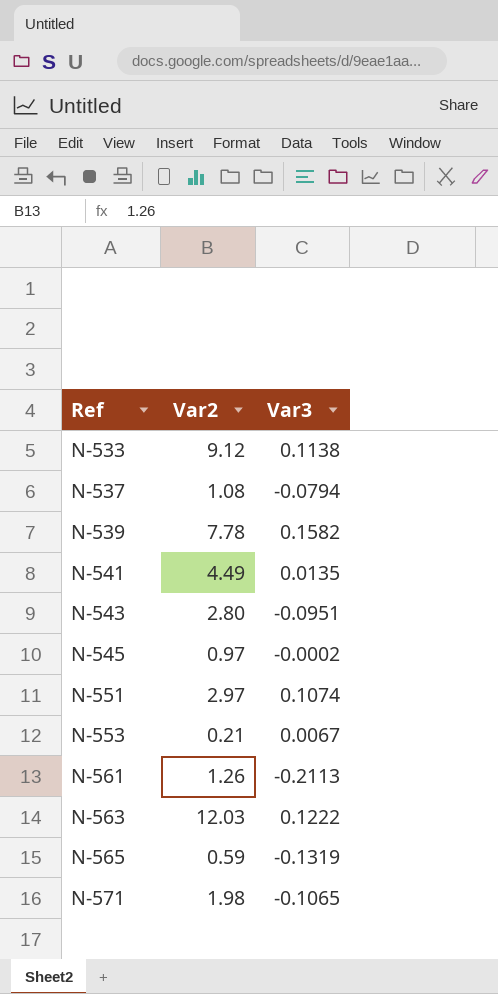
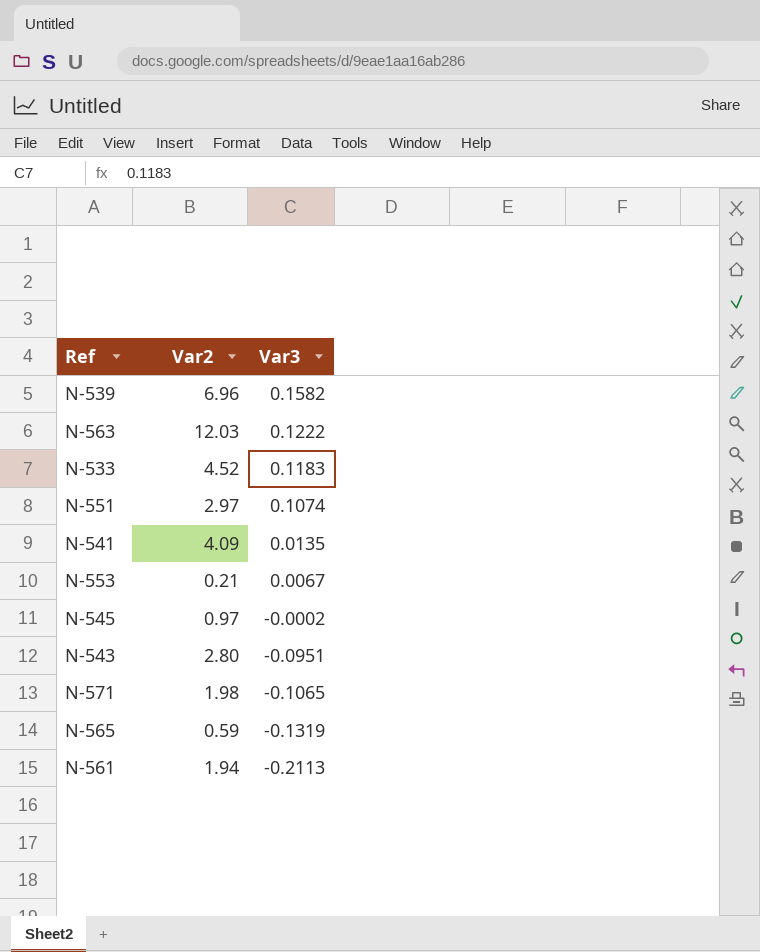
row order: Ref ascending -> Var3 descending
row N-537: 1.08 | -0.0794 -> none
N-539 | Var2: 7.78 -> 6.96
N-533 | Var2: 9.12 -> 4.52
N-533 | Var3: 0.1138 -> 0.1183
N-541 | Var2: 4.49 -> 4.09
N-561 | Var2: 1.26 -> 1.94

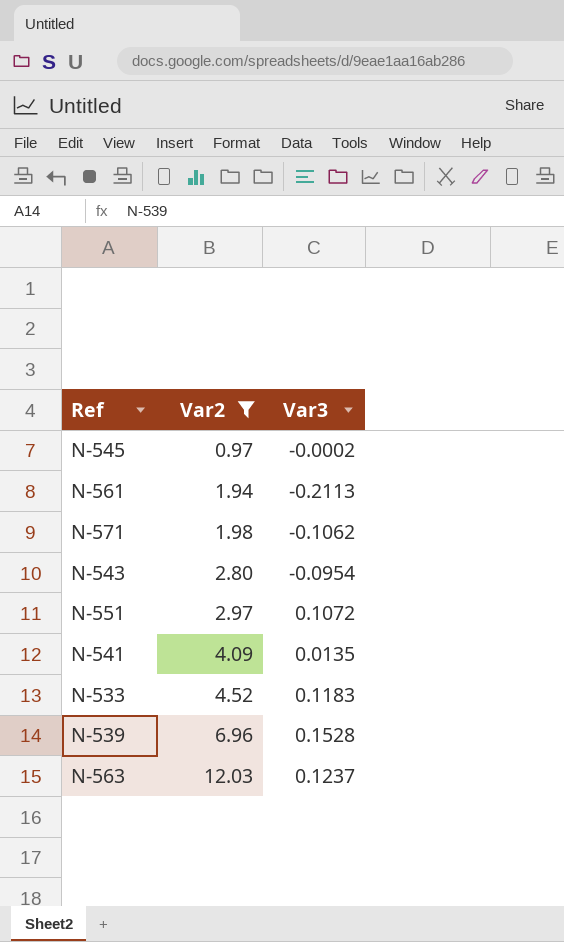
filter: none -> Var2 >= 0.97
row order: Var3 descending -> Var2 ascending
N-571 | Var3: -0.1065 -> -0.1062
N-543 | Var3: -0.0951 -> -0.0954
N-551 | Var3: 0.1074 -> 0.1072
N-539 | Var3: 0.1582 -> 0.1528
N-563 | Var3: 0.1222 -> 0.1237

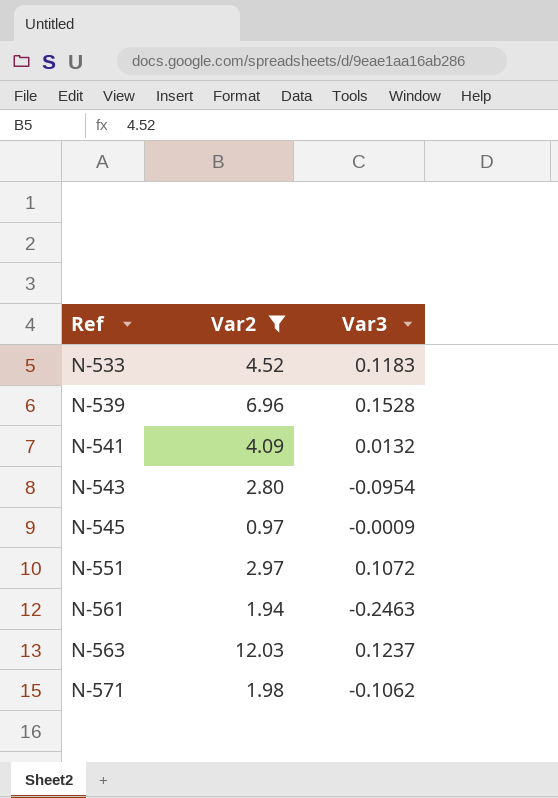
row order: Var2 ascending -> Ref ascending
N-541 | Var3: 0.0135 -> 0.0132
N-545 | Var3: -0.0002 -> -0.0009
N-561 | Var3: -0.2113 -> -0.2463

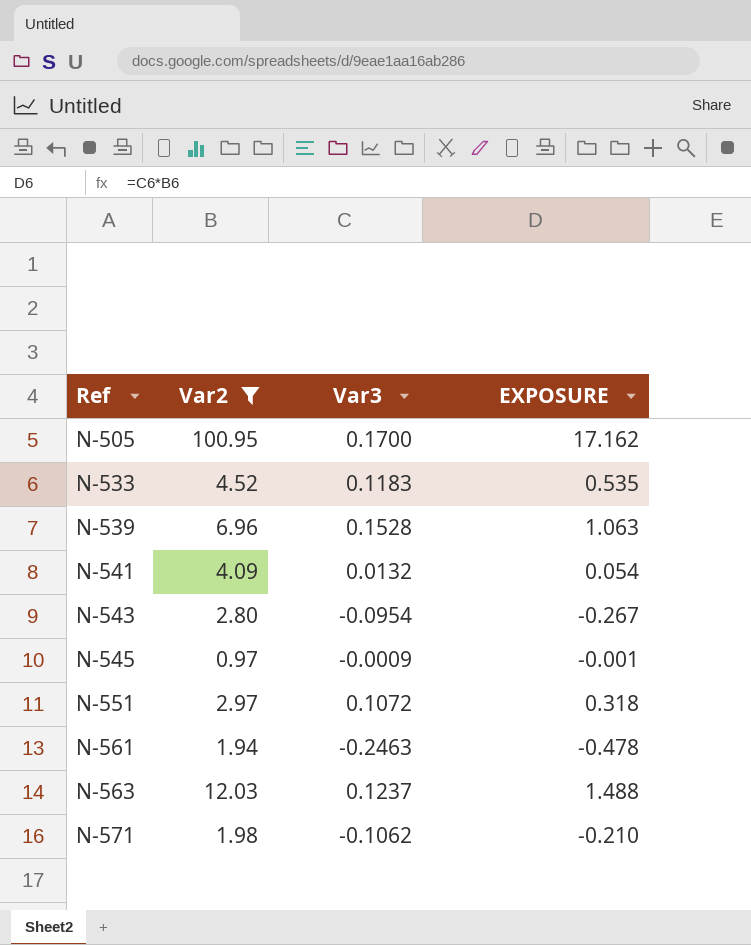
column EXPOSURE | formula: none -> [Var2] * [Var3]
row N-505: none -> 100.95 | 0.1700 | 17.162

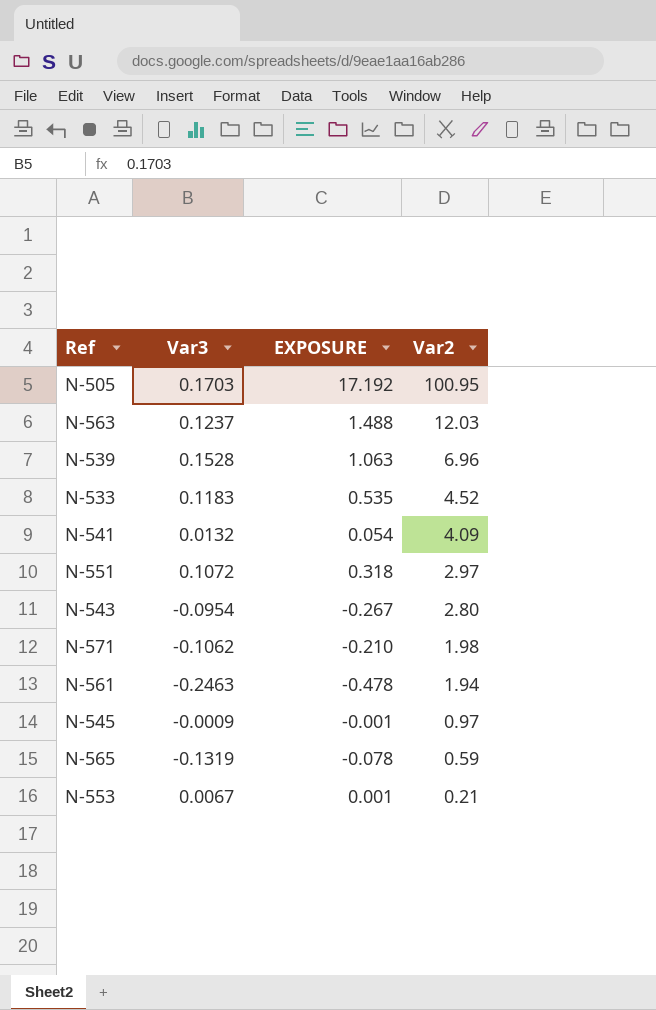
filter: Var2 >= 0.97 -> none
row order: Ref ascending -> Var2 descending
column Var2 | position: 2 -> 4
N-505 | Var3: 0.1700 -> 0.1703
N-505 | EXPOSURE: 17.162 -> 17.192

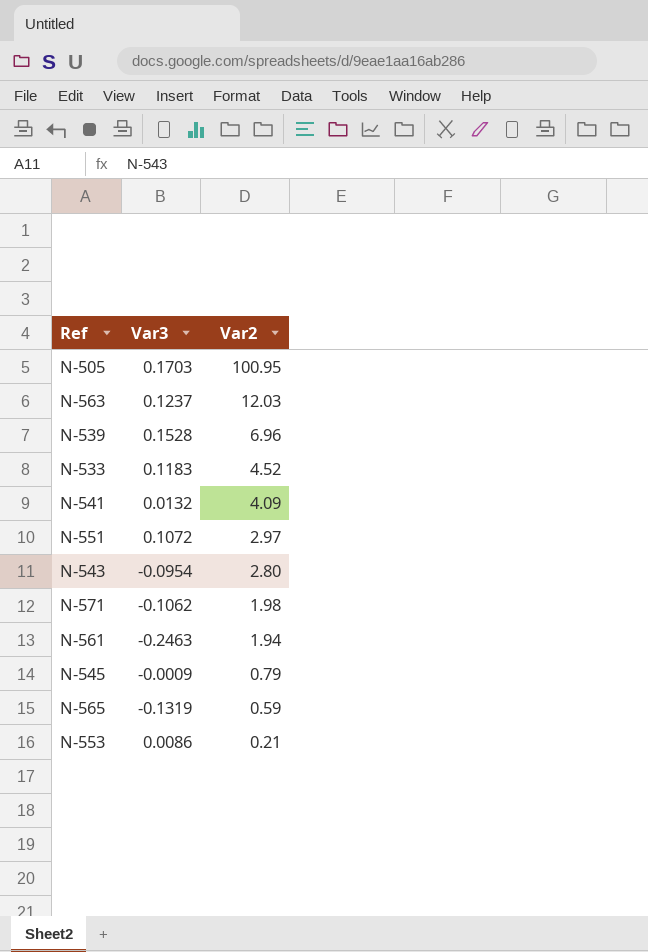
column EXPOSURE | formula: [Var3] * [Var2] -> none
N-545 | Var2: 0.97 -> 0.79
N-553 | Var3: 0.0067 -> 0.0086

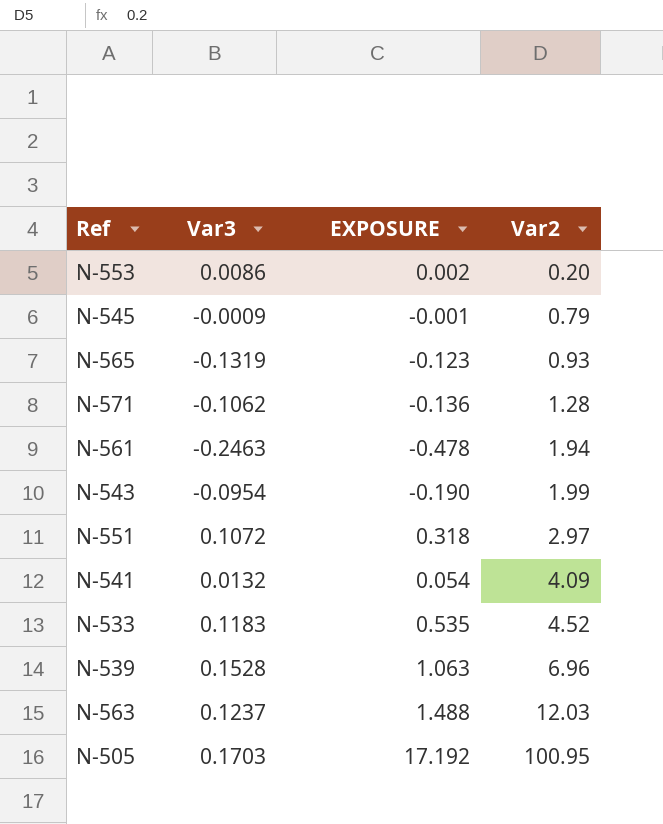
row order: Var2 descending -> Var2 ascending
column EXPOSURE | formula: none -> [Var3] * [Var2]
N-553 | Var2: 0.21 -> 0.20
N-565 | Var2: 0.59 -> 0.93
N-571 | Var2: 1.98 -> 1.28
N-543 | Var2: 2.80 -> 1.99

